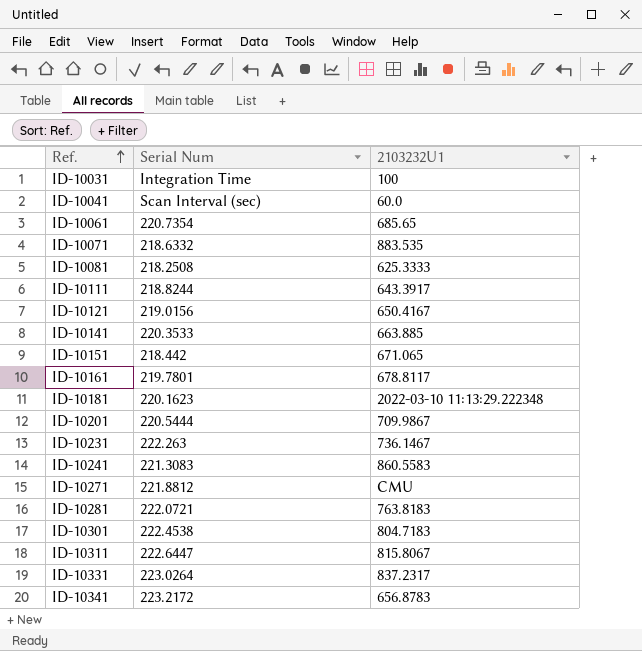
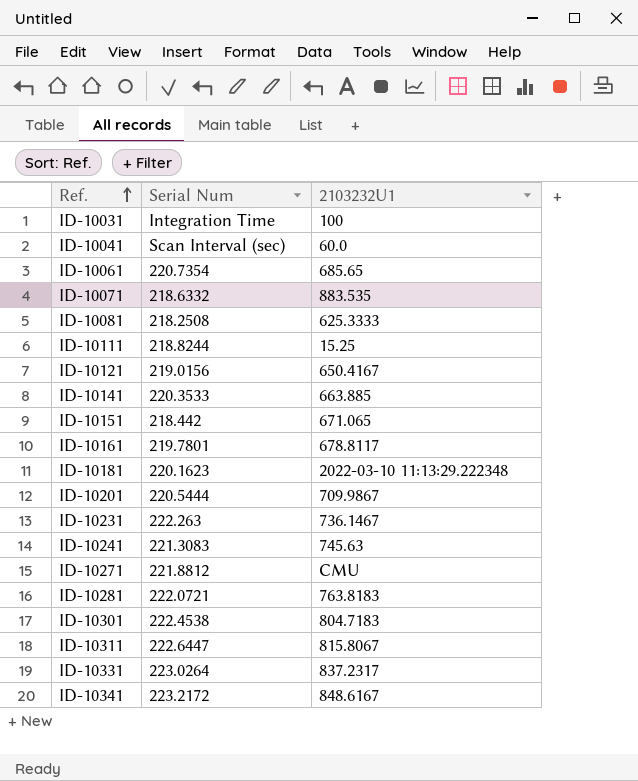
ID-10111 | 2103232U1: 643.3917 -> 15.25
ID-10241 | 2103232U1: 860.5583 -> 745.63
ID-10341 | 2103232U1: 656.8783 -> 848.6167

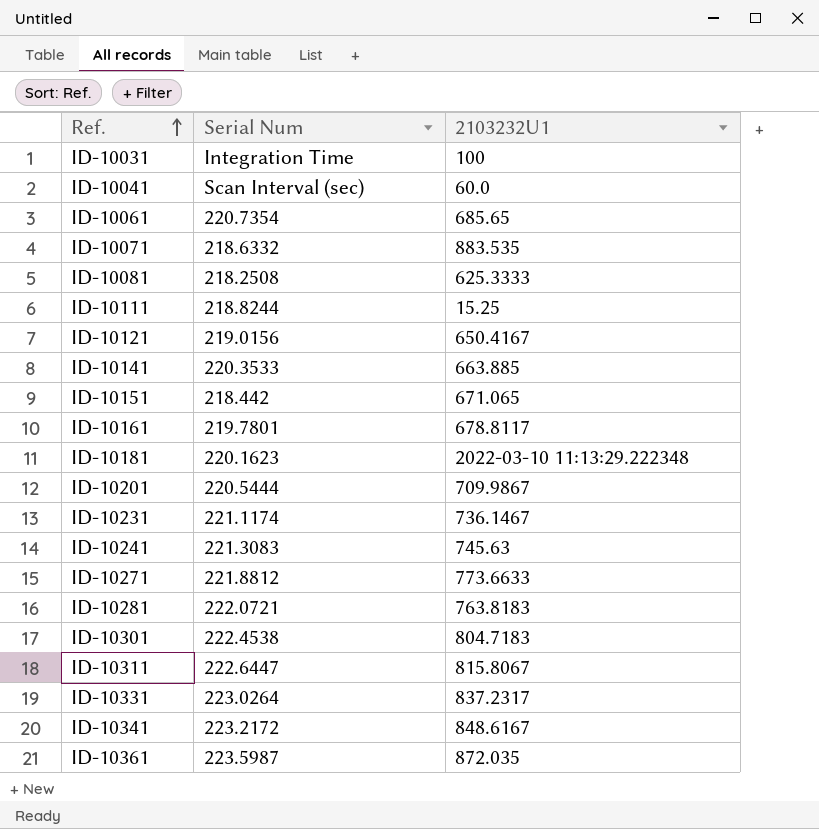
ID-10231 | Serial Num: 222.263 -> 221.1174
ID-10271 | 2103232U1: CMU -> 773.6633
row ID-10361: none -> 223.5987 | 872.035

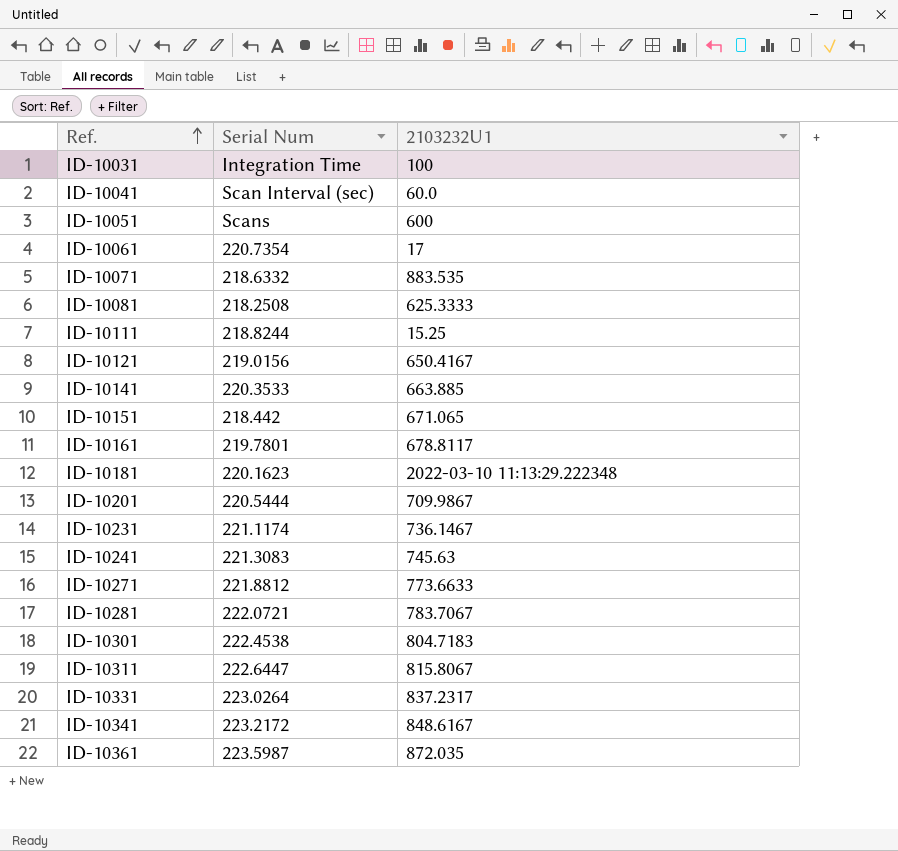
row ID-10051: none -> Scans | 600
ID-10061 | 2103232U1: 685.65 -> 17
ID-10281 | 2103232U1: 763.8183 -> 783.7067

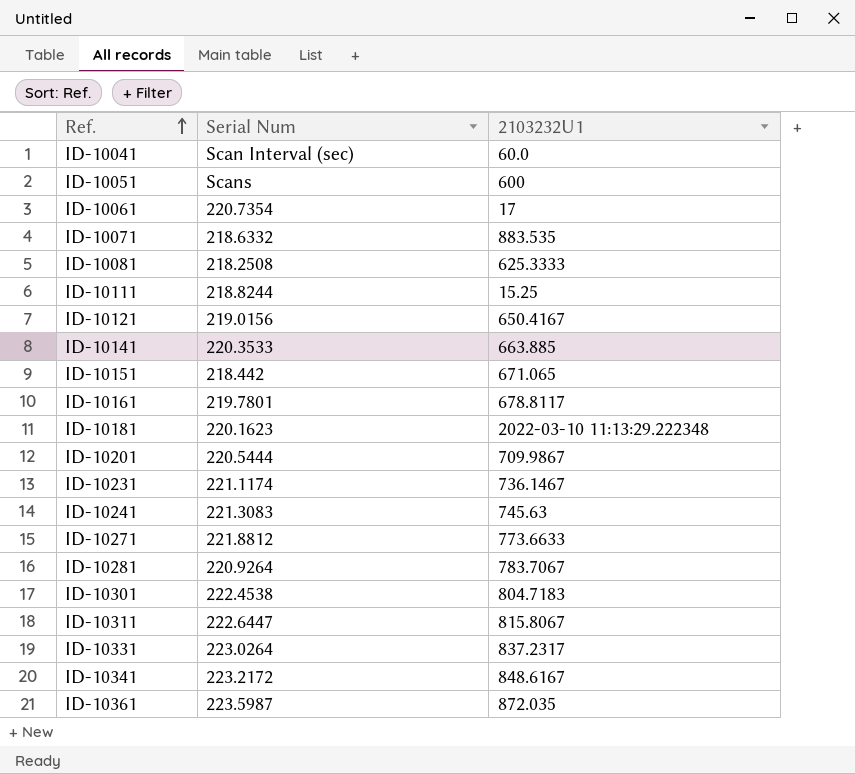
row ID-10031: Integration Time | 100 -> none
ID-10281 | Serial Num: 222.0721 -> 220.9264

